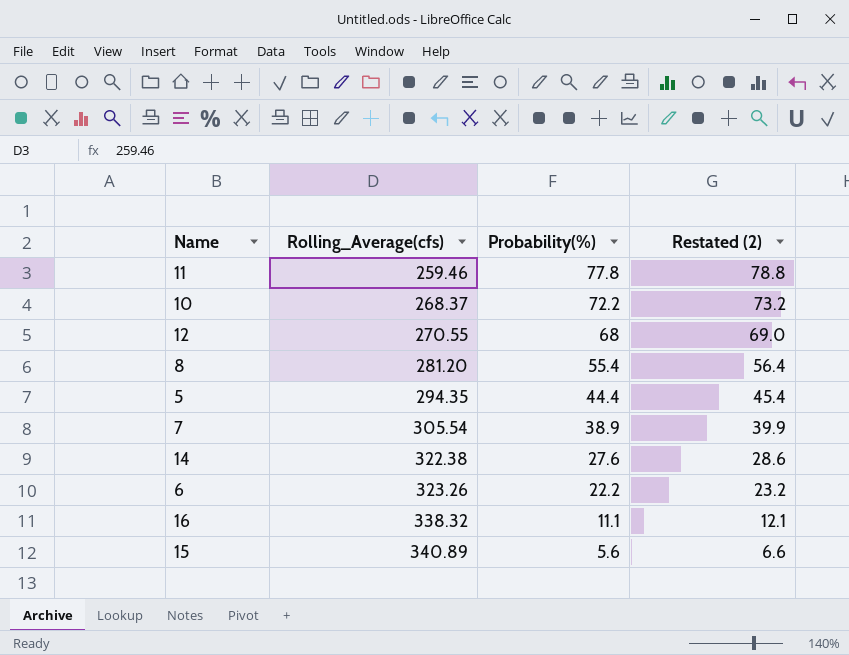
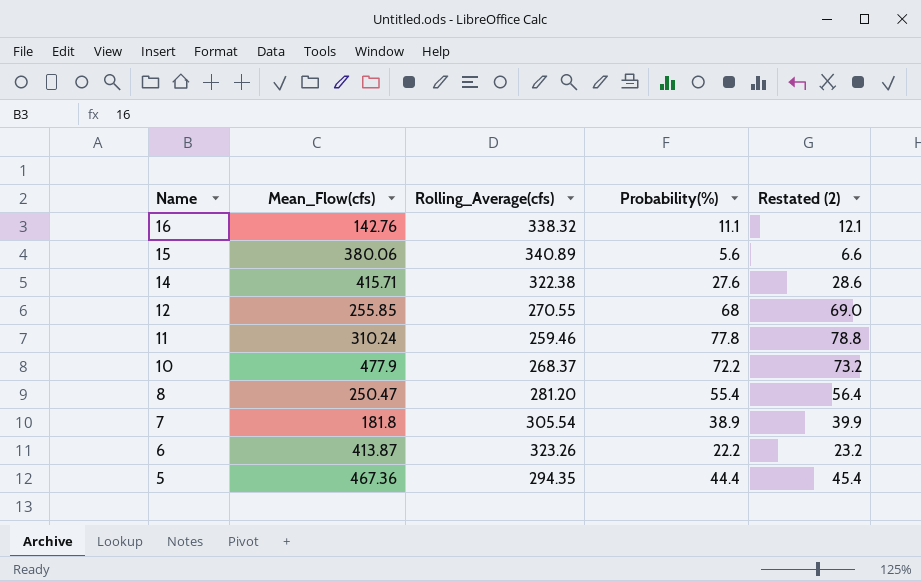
row order: Rolling_Average(cfs) ascending -> Name descending
column Mean_Flow(cfs) | position: none -> 2

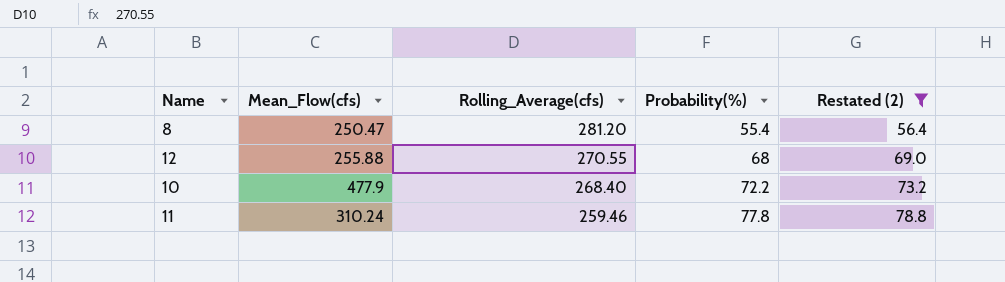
filter: none -> Restated (2) >= 56.4
row order: Name descending -> Rolling_Average(cfs) descending
12 | Mean_Flow(cfs): 255.85 -> 255.88
10 | Rolling_Average(cfs): 268.37 -> 268.40

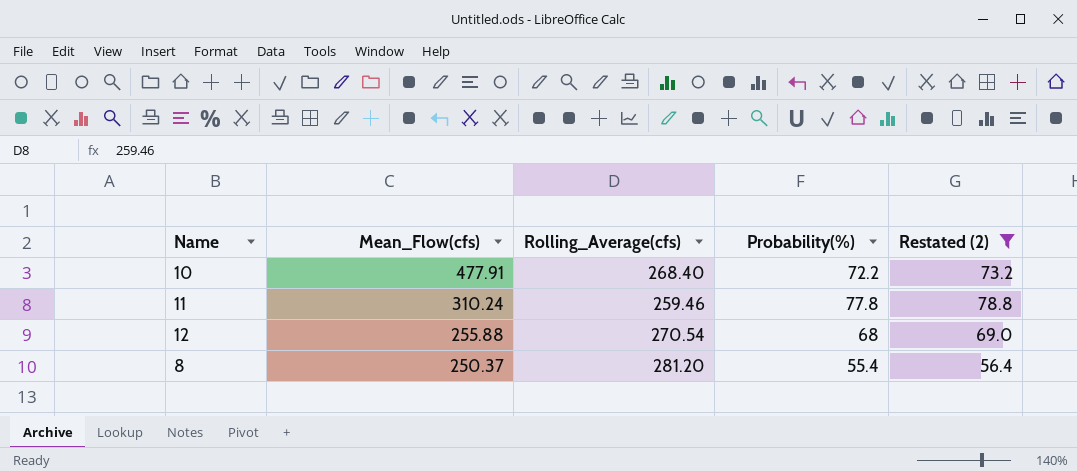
row order: Rolling_Average(cfs) descending -> Mean_Flow(cfs) descending
10 | Mean_Flow(cfs): 477.9 -> 477.91
12 | Rolling_Average(cfs): 270.55 -> 270.54
8 | Mean_Flow(cfs): 250.47 -> 250.37

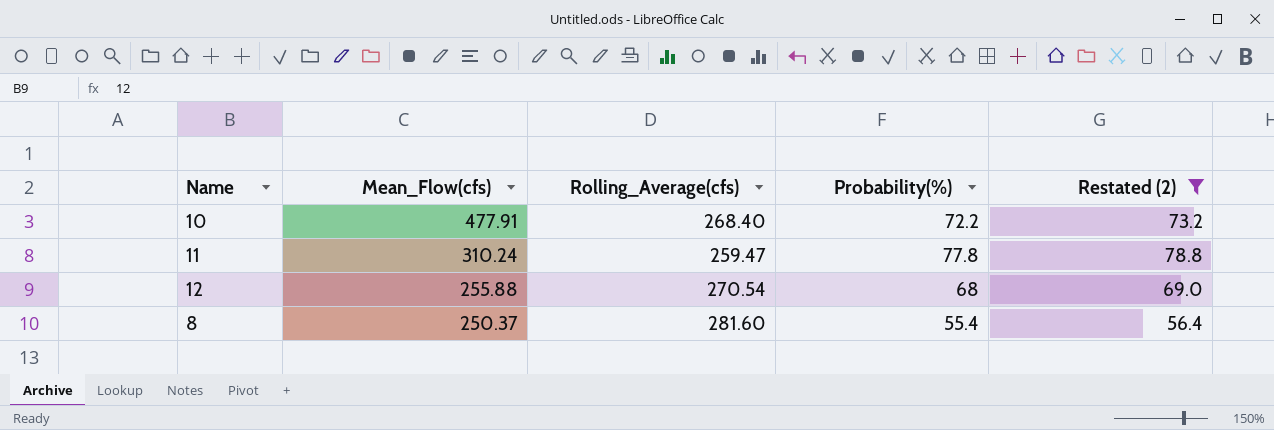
11 | Rolling_Average(cfs): 259.46 -> 259.47
8 | Rolling_Average(cfs): 281.20 -> 281.60

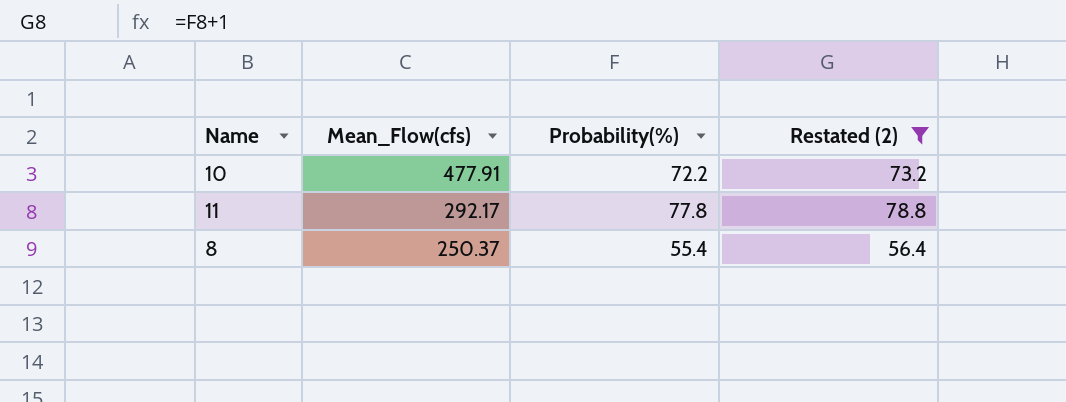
column Rolling_Average(cfs) | position: 3 -> none
row 12: 255.88 | 270.54 | 68 | 69.0 -> none
11 | Mean_Flow(cfs): 310.24 -> 292.17

